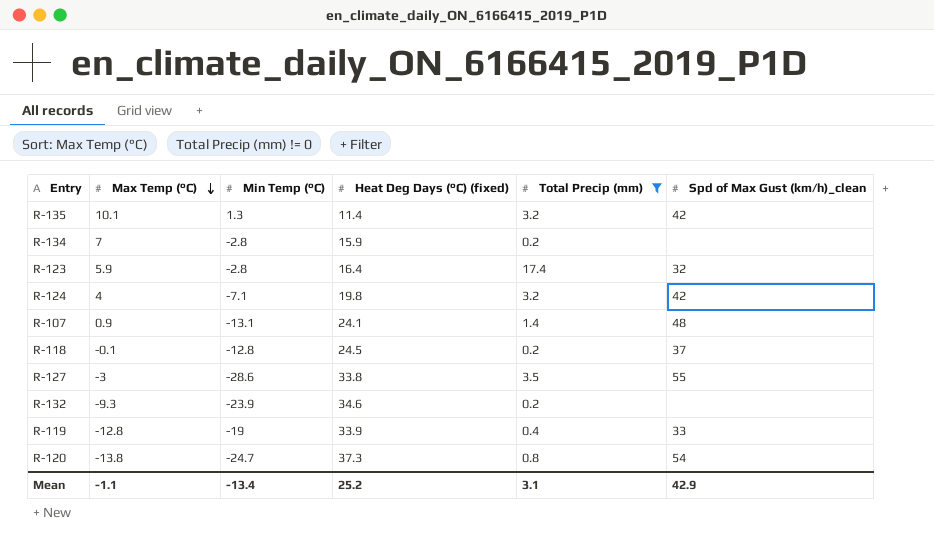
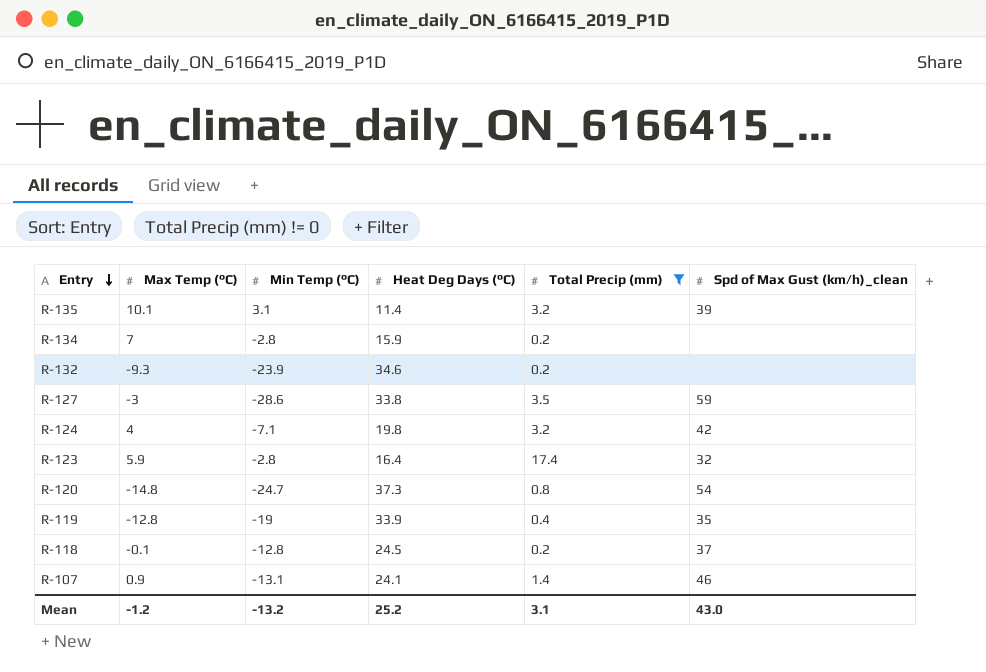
row order: Max Temp (°C) descending -> Entry descending
column name: Heat Deg Days (°C) (fixed) -> Heat Deg Days (°C)
R-135 | Min Temp (°C): 1.3 -> 3.1
R-135 | Spd of Max Gust (km/h)_clean: 42 -> 39
R-127 | Spd of Max Gust (km/h)_clean: 55 -> 59
R-120 | Max Temp (°C): -13.8 -> -14.8
R-119 | Spd of Max Gust (km/h)_clean: 33 -> 35
R-107 | Spd of Max Gust (km/h)_clean: 48 -> 46
Mean | Max Temp (°C): -1.1 -> -1.2
Mean | Min Temp (°C): -13.4 -> -13.2
Mean | Spd of Max Gust (km/h)_clean: 42.9 -> 43.0

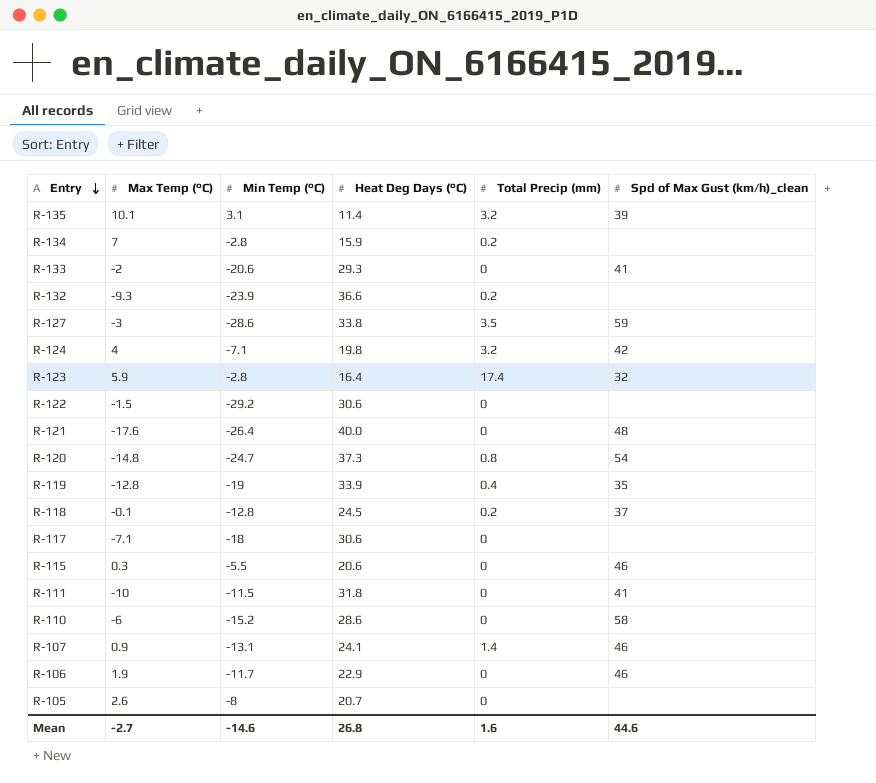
filter: Total Precip (mm) != 0 -> none
R-132 | Heat Deg Days (°C): 34.6 -> 36.6
Mean | Max Temp (°C): -1.2 -> -2.7
Mean | Min Temp (°C): -13.2 -> -14.6
Mean | Heat Deg Days (°C): 25.2 -> 26.8
Mean | Total Precip (mm): 3.1 -> 1.6
Mean | Spd of Max Gust (km/h)_clean: 43.0 -> 44.6

